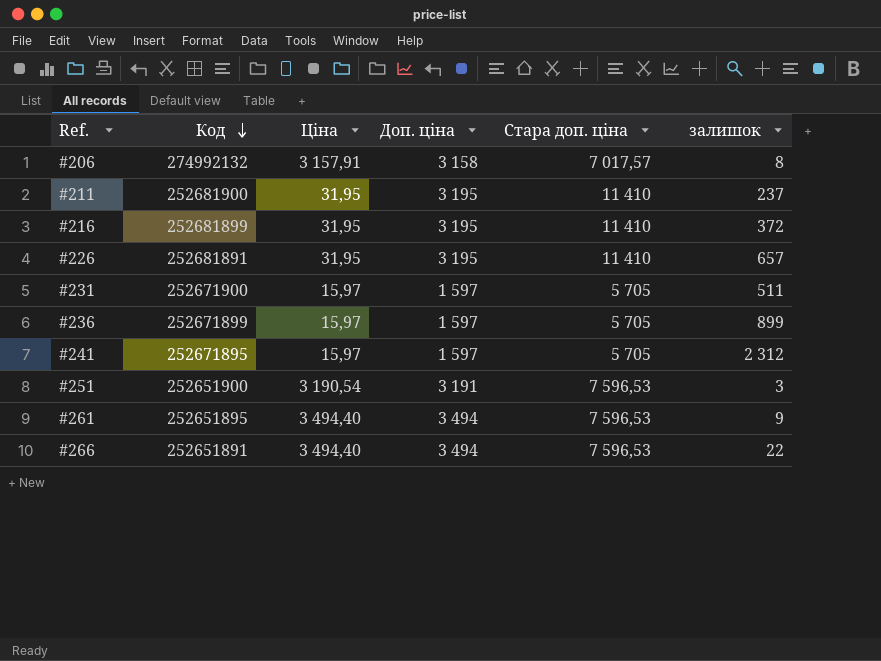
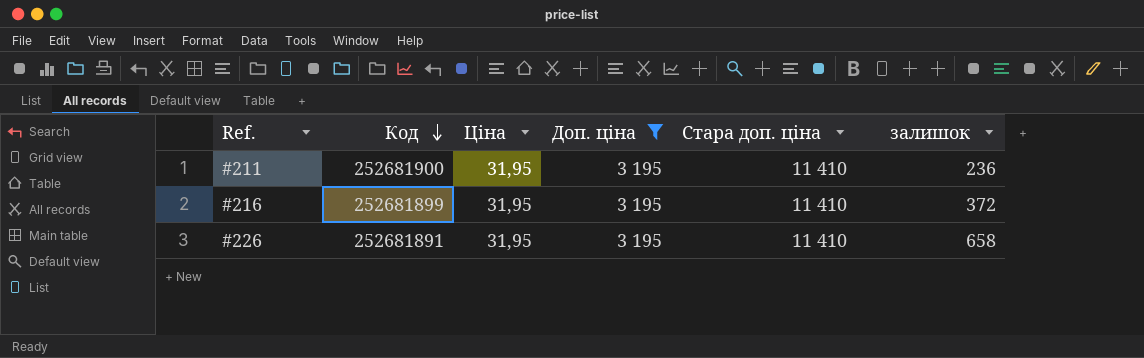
filter: none -> Доп. ціна = 3 195
#211 | залишок: 237 -> 236
#226 | залишок: 657 -> 658

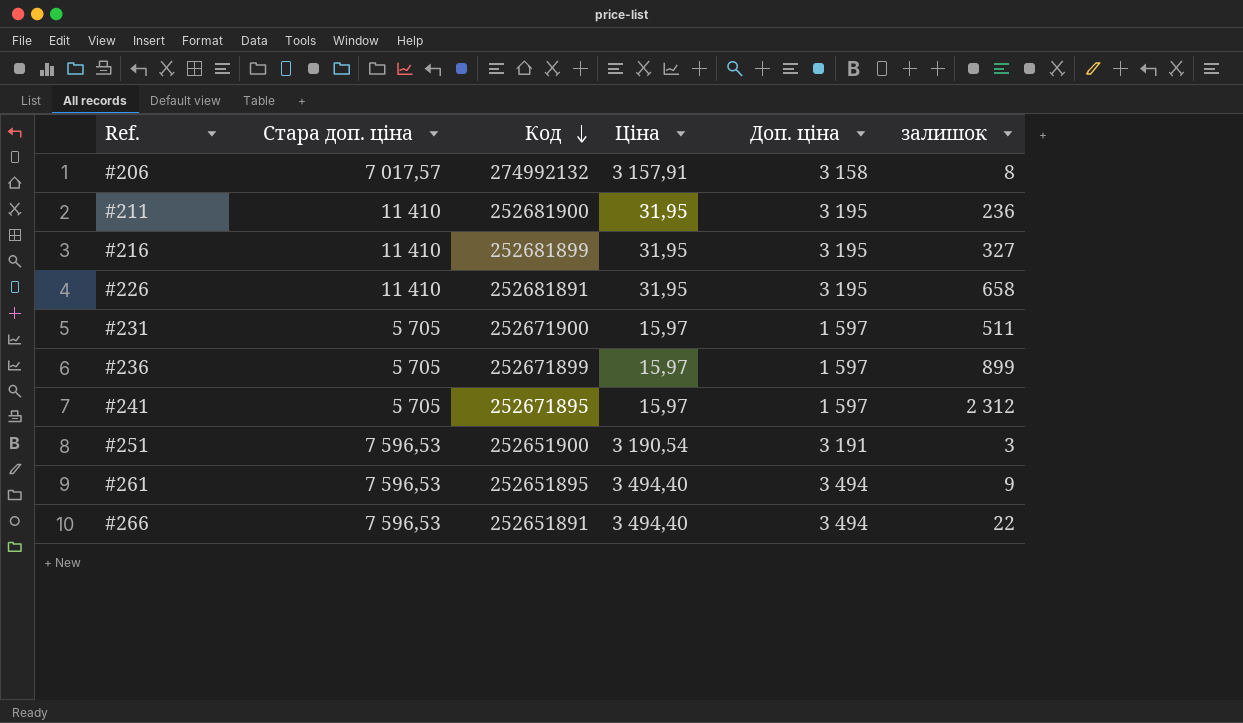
filter: Доп. ціна = 3 195 -> none
column Стара доп. ціна | position: 5 -> 2
#216 | залишок: 372 -> 327

